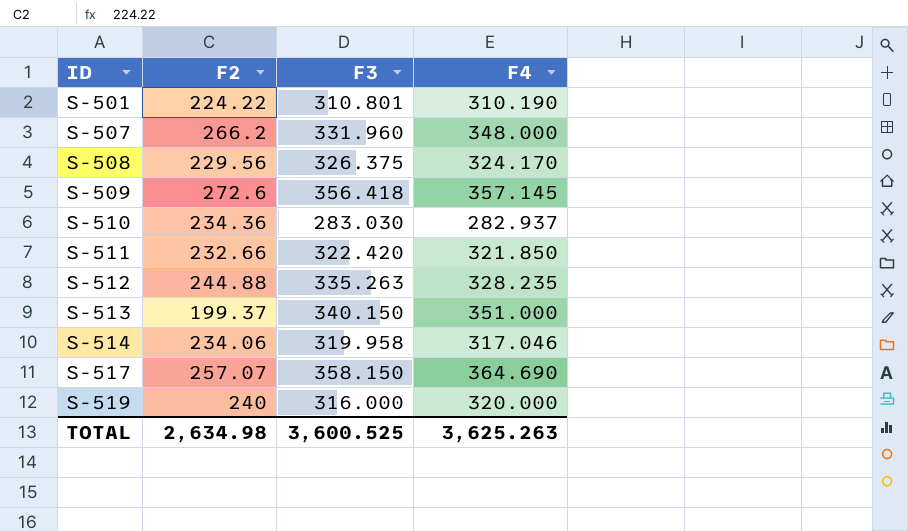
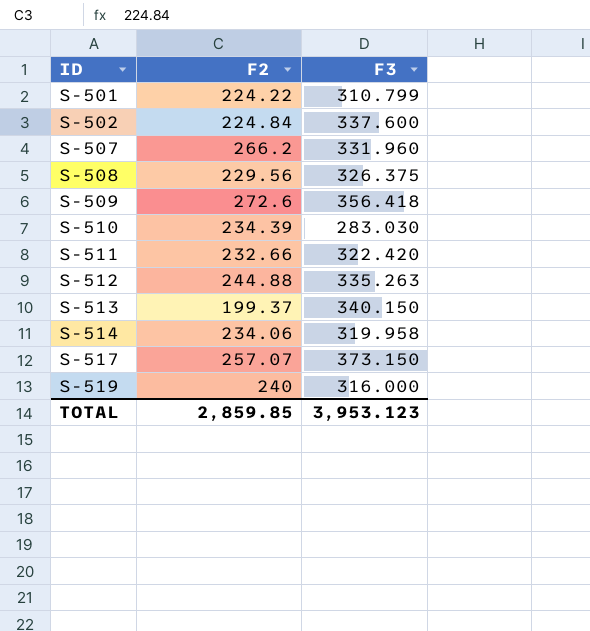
column F4 | position: 4 -> none
S-501 | F3: 310.801 -> 310.799
row S-502: none -> 224.84 | 337.600
S-510 | F2: 234.36 -> 234.39
S-517 | F3: 358.150 -> 373.150
TOTAL | F2: 2,634.98 -> 2,859.85
TOTAL | F3: 3,600.525 -> 3,953.123

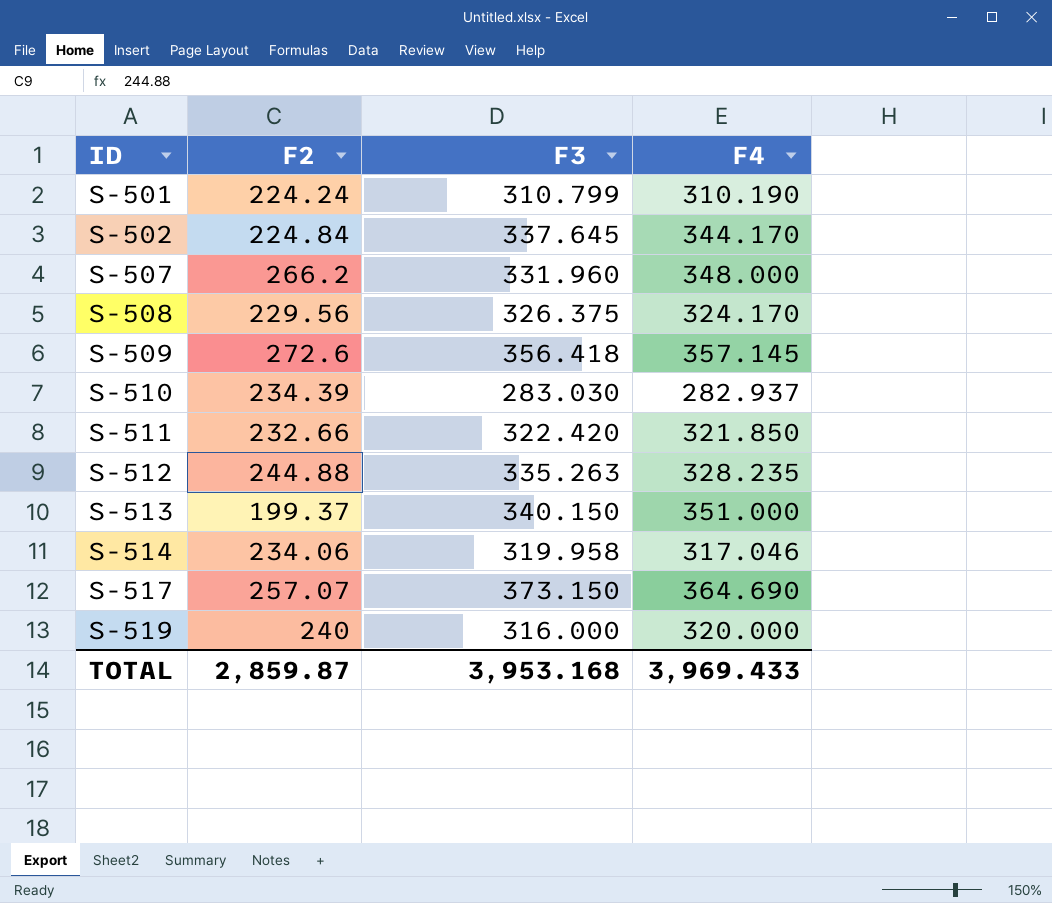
column F4 | position: none -> 4
S-501 | F2: 224.22 -> 224.24
S-502 | F3: 337.600 -> 337.645
TOTAL | F2: 2,859.85 -> 2,859.87
TOTAL | F3: 3,953.123 -> 3,953.168

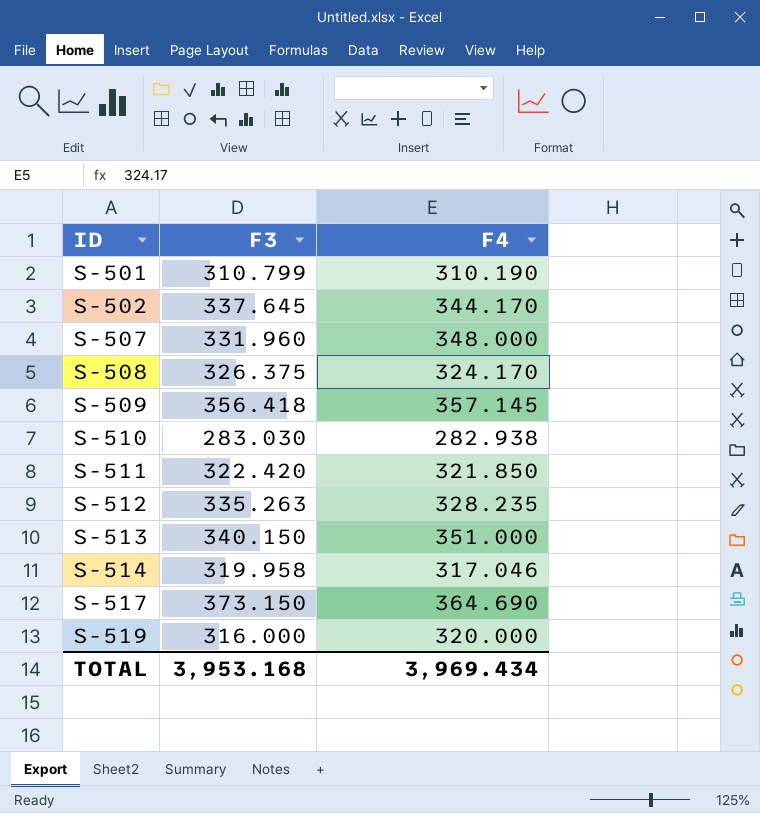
column F2 | position: 2 -> none
S-510 | F4: 282.937 -> 282.938
TOTAL | F4: 3,969.433 -> 3,969.434

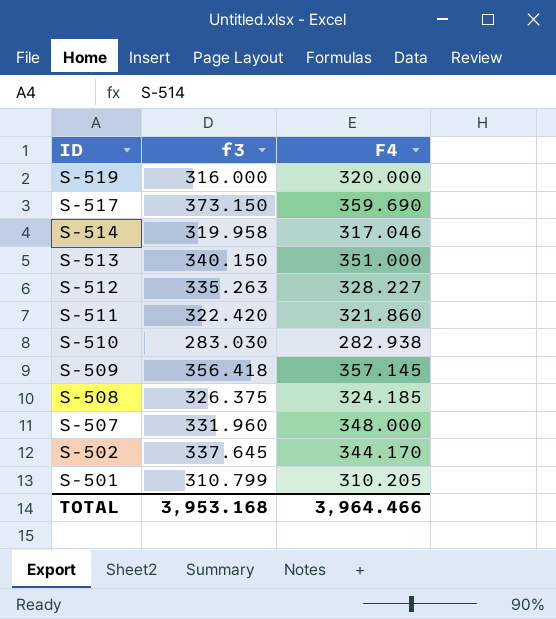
row order: ID ascending -> ID descending
column name: F3 -> f3
S-517 | F4: 364.690 -> 359.690
S-512 | F4: 328.235 -> 328.227
S-511 | F4: 321.850 -> 321.860
S-508 | F4: 324.170 -> 324.185
S-501 | F4: 310.190 -> 310.205
TOTAL | F4: 3,969.434 -> 3,964.466

